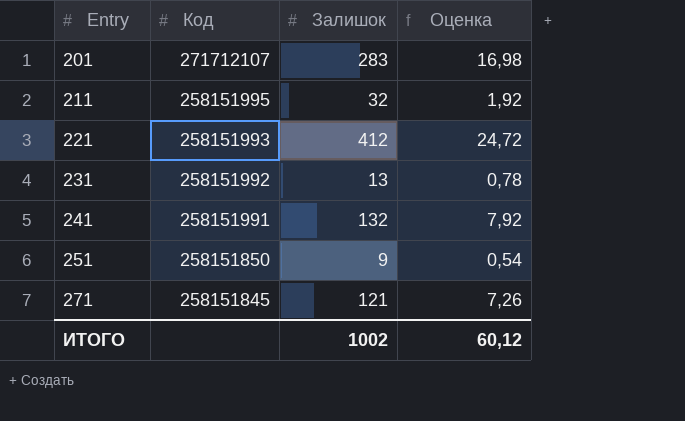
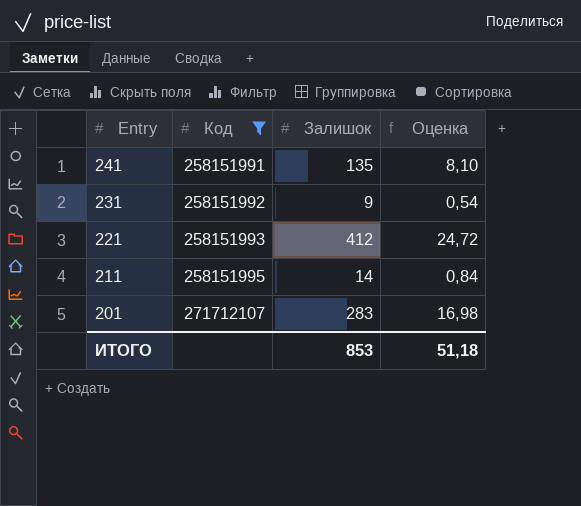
filter: none -> Код >= 258151991
row order: Entry ascending -> Entry descending
241 | Залишок: 132 -> 135
241 | Оценка: 7,92 -> 8,10
231 | Залишок: 13 -> 9
231 | Оценка: 0,78 -> 0,54
211 | Залишок: 32 -> 14
211 | Оценка: 1,92 -> 0,84
ИТОГО | Залишок: 1002 -> 853
ИТОГО | Оценка: 60,12 -> 51,18

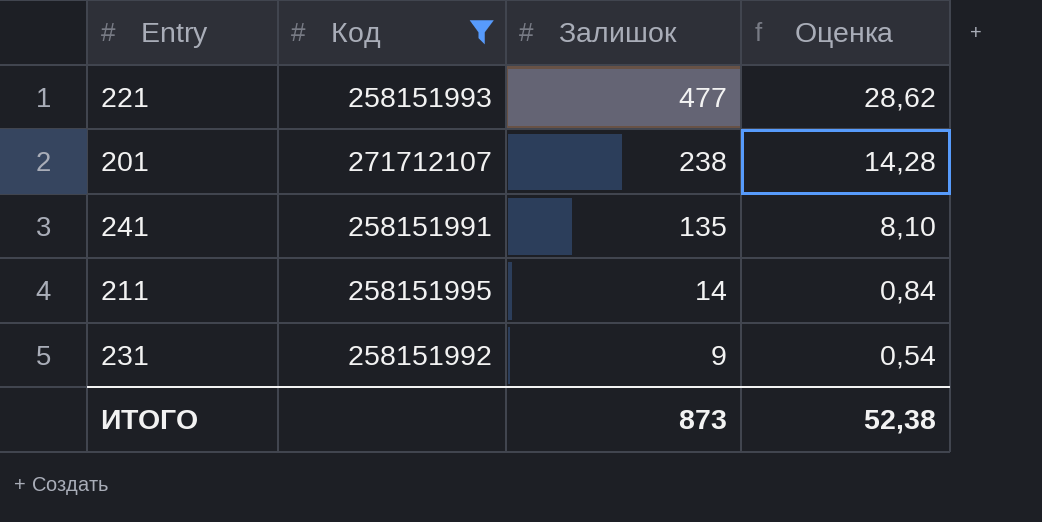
row order: Entry descending -> Залишок descending
221 | Залишок: 412 -> 477
221 | Оценка: 24,72 -> 28,62
201 | Залишок: 283 -> 238
201 | Оценка: 16,98 -> 14,28
ИТОГО | Залишок: 853 -> 873
ИТОГО | Оценка: 51,18 -> 52,38

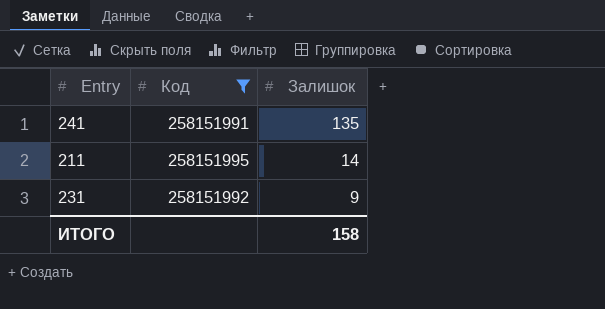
column Оценка | formula: [Залишок] * 0,06 -> none
row 221: 258151993 | 477 | 28,62 -> none
row 201: 271712107 | 238 | 14,28 -> none
ИТОГО | Залишок: 873 -> 158

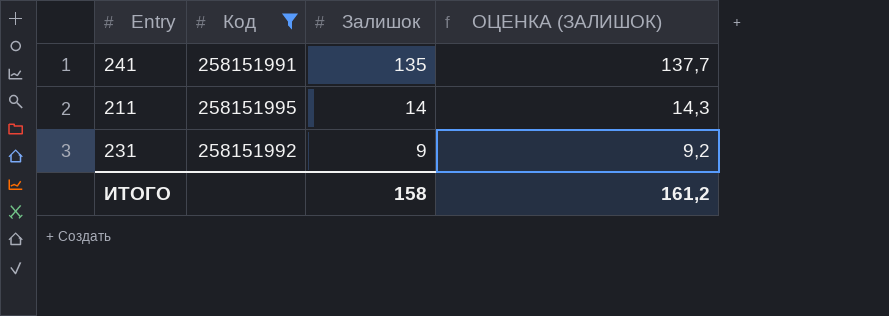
column ОЦЕНКА (ЗАЛИШОК) | formula: none -> [Залишок] * 1,02

